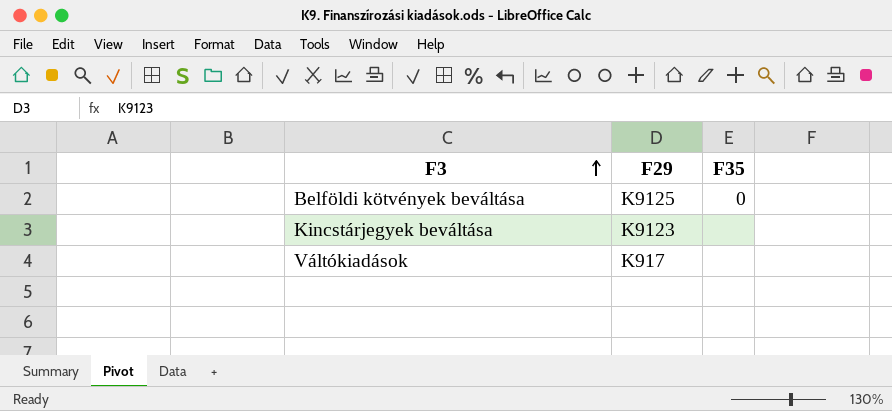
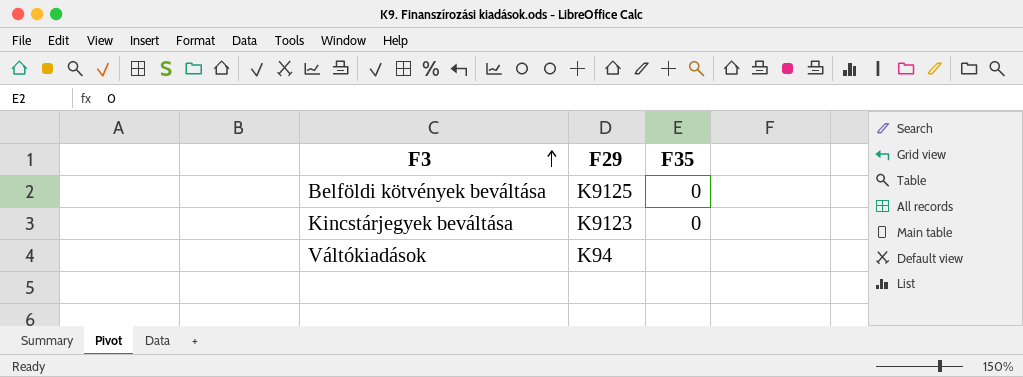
Kincstárjegyek beváltása | F35: none -> 0
Váltókiadások | F29: K917 -> K94

